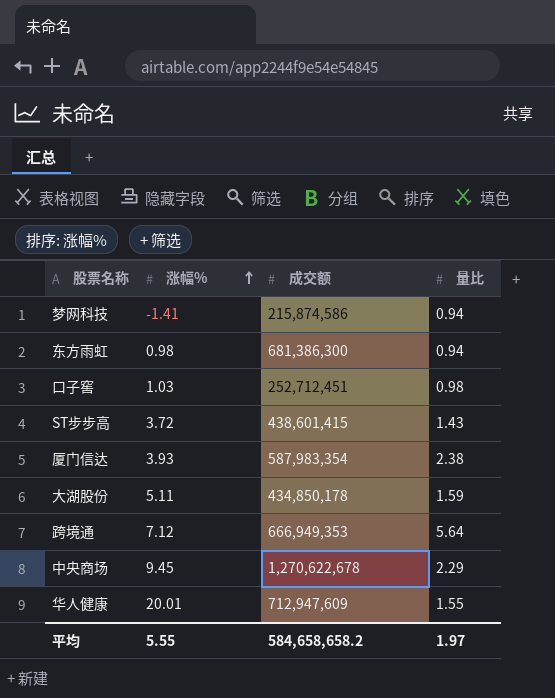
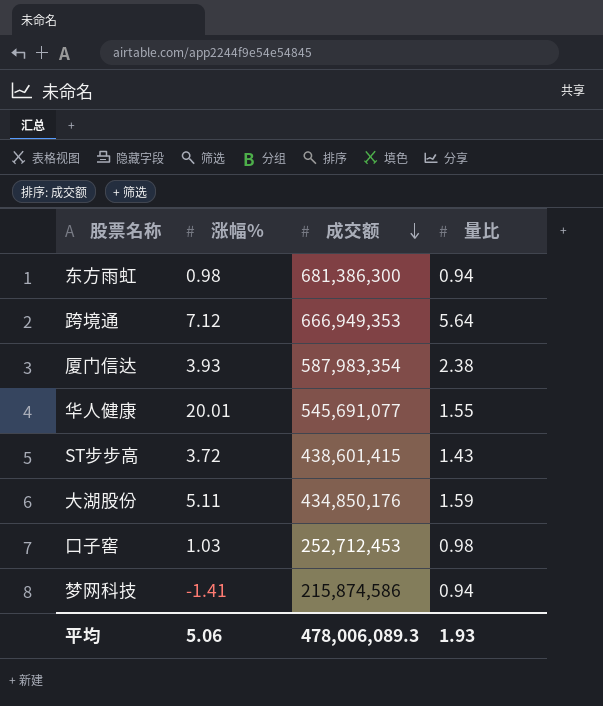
row order: 涨幅% ascending -> 成交额 descending
row 中央商场: 9.45 | 1,270,622,678 | 2.29 -> none
华人健康 | 成交额: 712,947,609 -> 545,691,077
大湖股份 | 成交额: 434,850,178 -> 434,850,176
口子窖 | 成交额: 252,712,451 -> 252,712,453
平均 | 涨幅%: 5.55 -> 5.06
平均 | 成交额: 584,658,658.2 -> 478,006,089.3
平均 | 量比: 1.97 -> 1.93

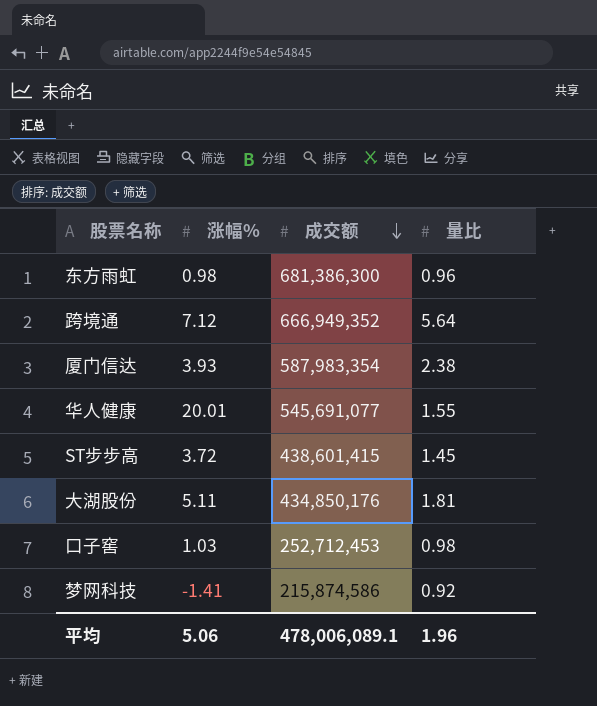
东方雨虹 | 量比: 0.94 -> 0.96
跨境通 | 成交额: 666,949,353 -> 666,949,352
ST步步高 | 量比: 1.43 -> 1.45
大湖股份 | 量比: 1.59 -> 1.81
梦网科技 | 量比: 0.94 -> 0.92
平均 | 成交额: 478,006,089.3 -> 478,006,089.1
平均 | 量比: 1.93 -> 1.96

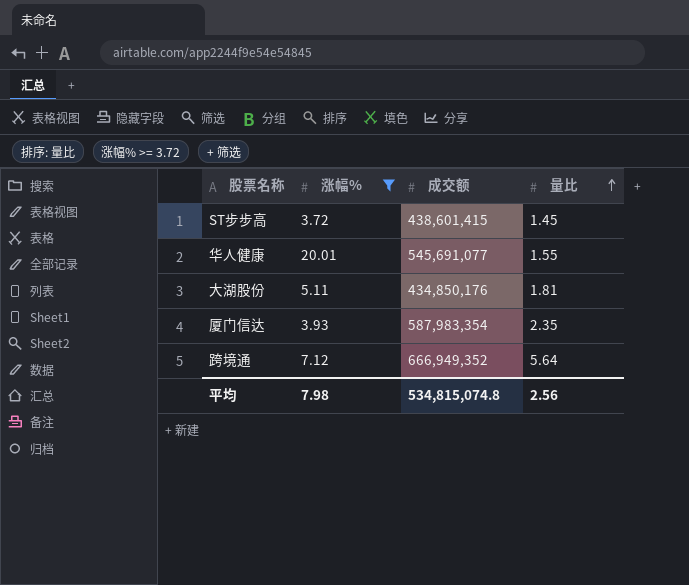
filter: none -> 涨幅% >= 3.72
row order: 成交额 descending -> 量比 ascending
厦门信达 | 量比: 2.38 -> 2.35
平均 | 涨幅%: 5.06 -> 7.98
平均 | 成交额: 478,006,089.1 -> 534,815,074.8
平均 | 量比: 1.96 -> 2.56

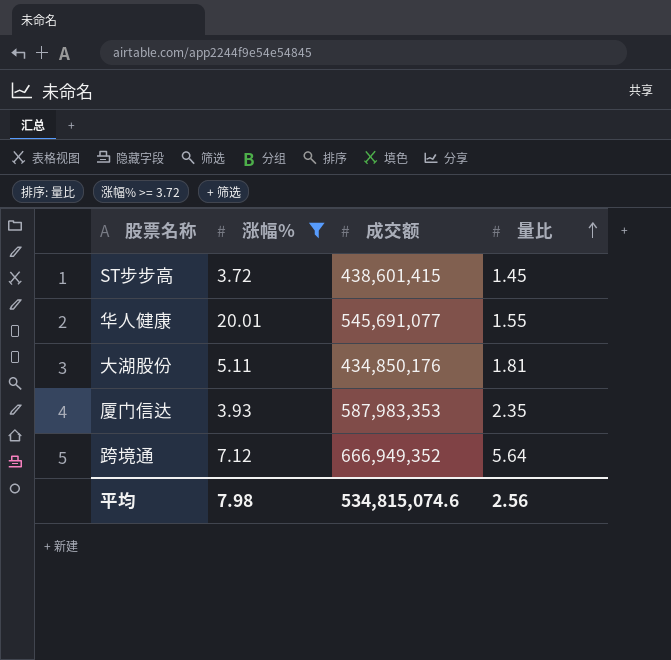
厦门信达 | 成交额: 587,983,354 -> 587,983,353
平均 | 成交额: 534,815,074.8 -> 534,815,074.6

